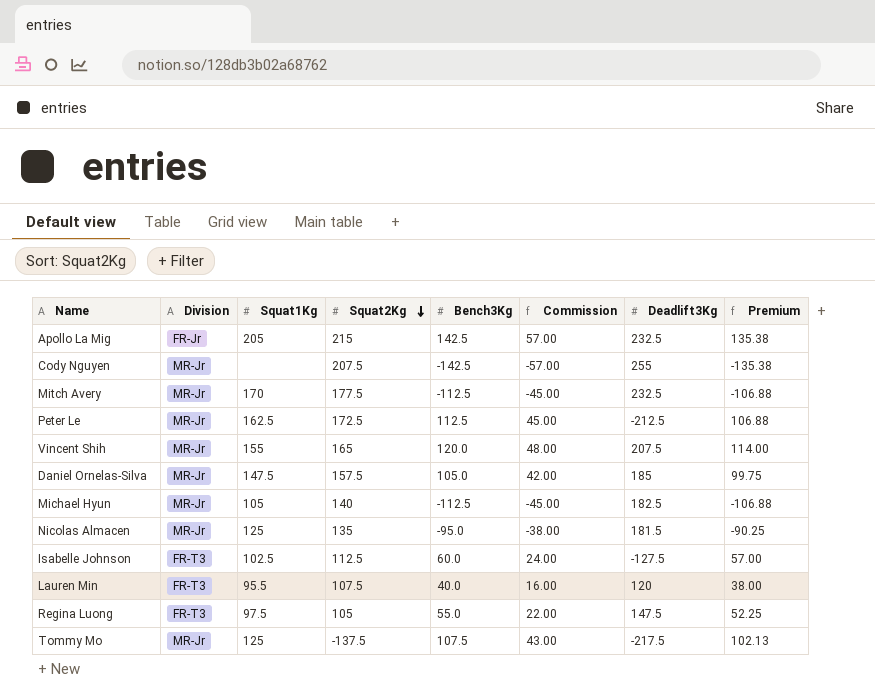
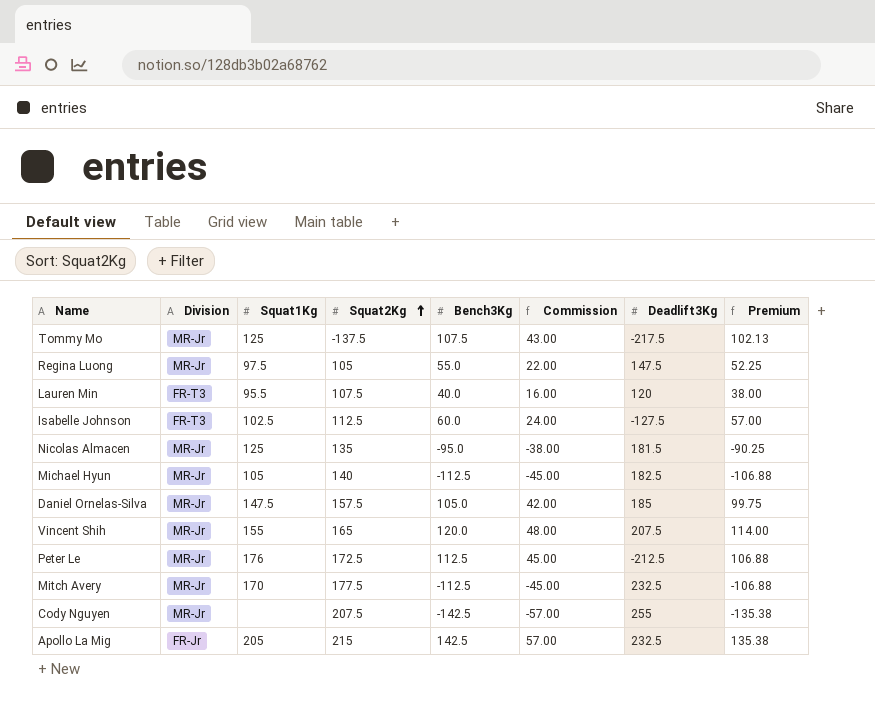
row order: Squat2Kg descending -> Squat2Kg ascending
Regina Luong | Division: FR-T3 -> MR-Jr
Peter Le | Squat1Kg: 162.5 -> 176

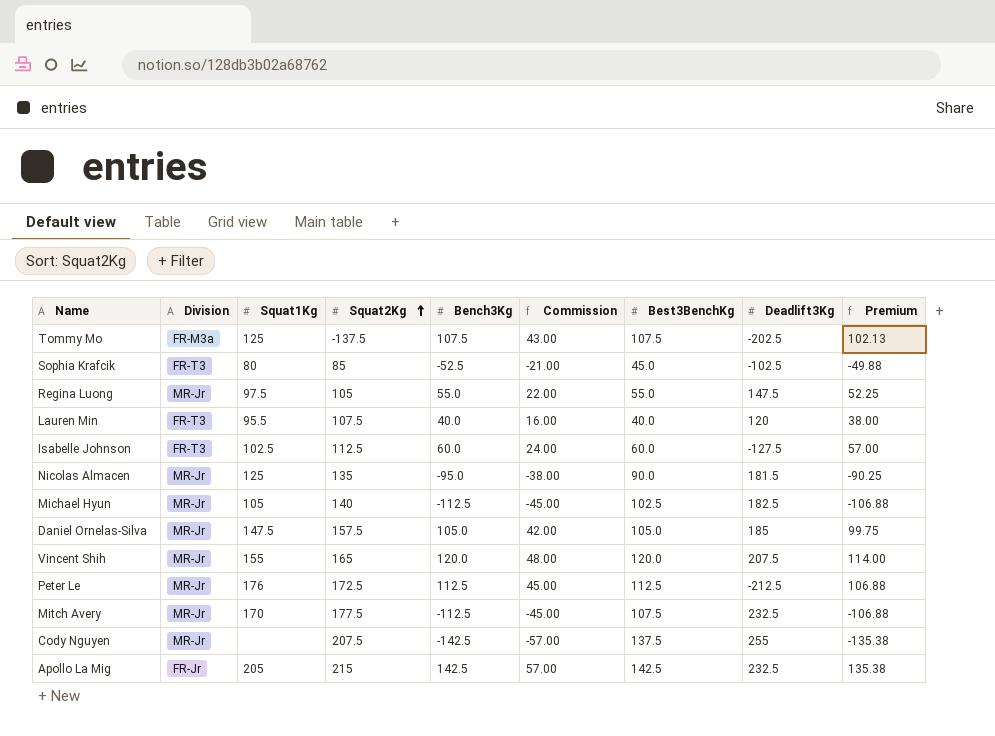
column Best3BenchKg | position: none -> 7
Tommy Mo | Division: MR-Jr -> FR-M3a
Tommy Mo | Deadlift3Kg: -217.5 -> -202.5
row Sophia Krafcik: none -> FR-T3 | 80 | 85 | -52.5 | -21.00 | 45.0 | -102.5 | -49.88

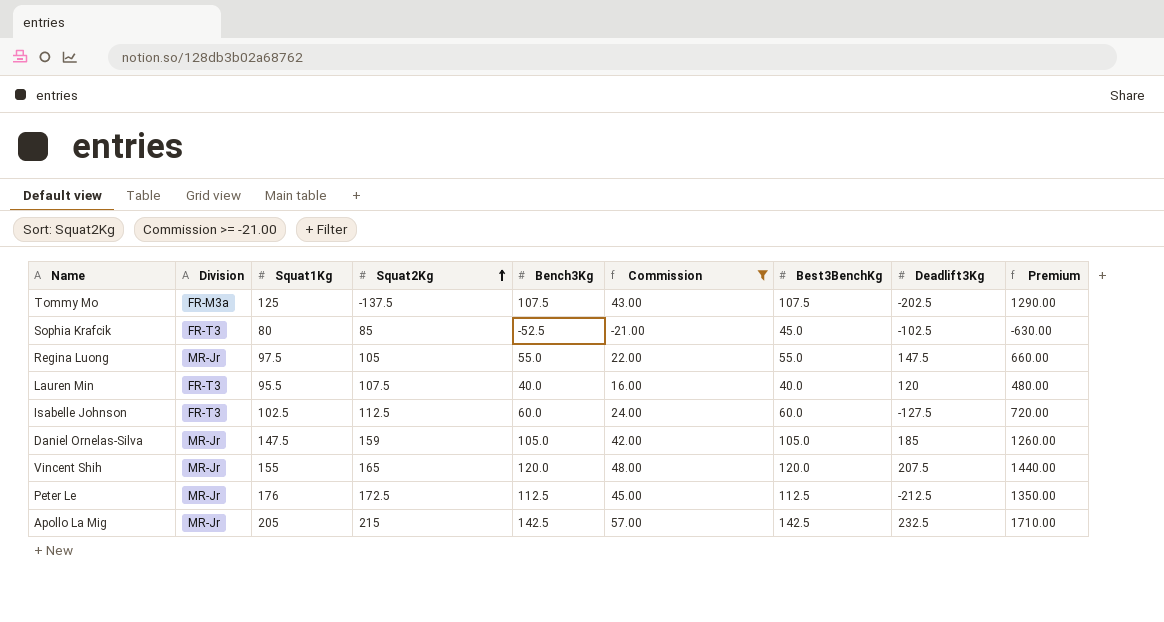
filter: none -> Commission >= -21.00
column Premium | formula: [Bench3Kg] * 0.95 -> [Bench3Kg] * 12
Daniel Ornelas-Silva | Squat2Kg: 157.5 -> 159
Apollo La Mig | Division: FR-Jr -> MR-Jr

